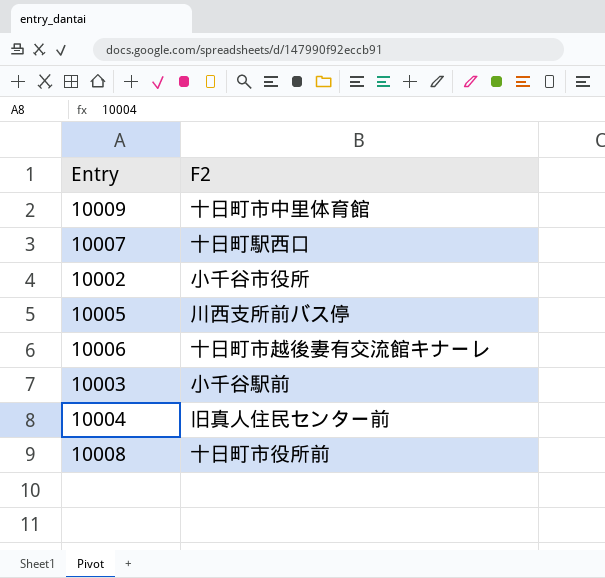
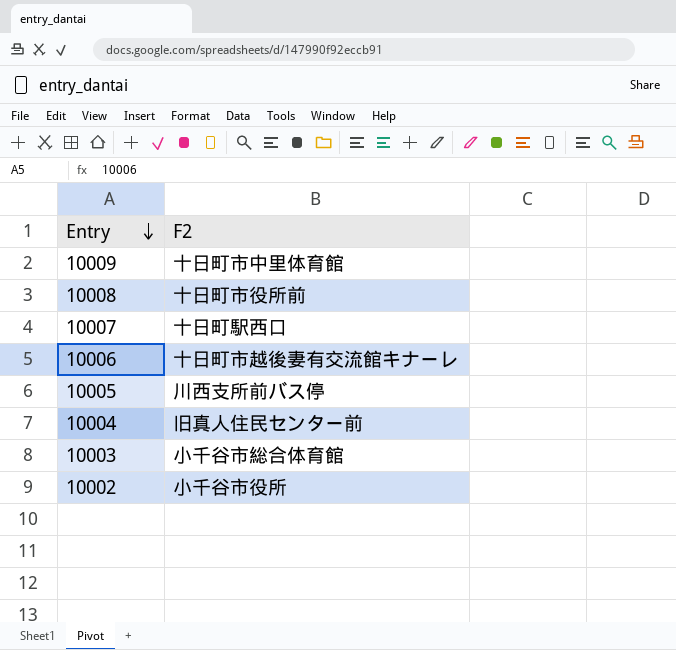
row order: none -> Entry descending
10003 | F2: 小千谷駅前 -> 小千谷市総合体育館

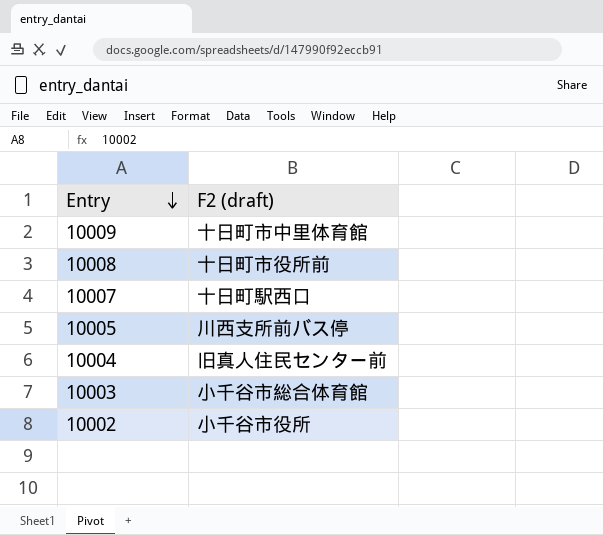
column name: F2 -> F2 (draft)
row 10006: 十日町市越後妻有交流館キナーレ -> none

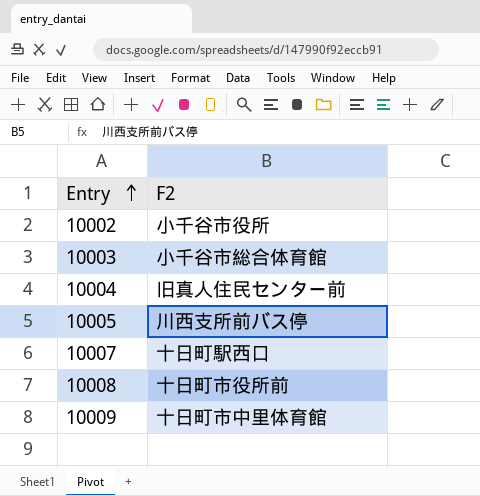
row order: Entry descending -> Entry ascending
column name: F2 (draft) -> F2

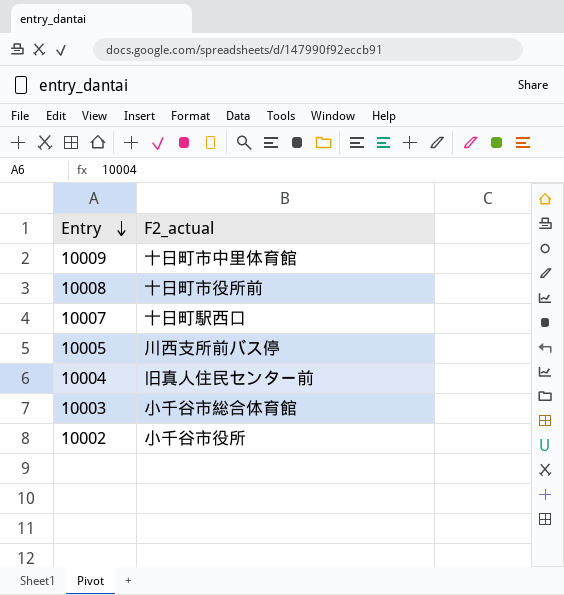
row order: Entry ascending -> Entry descending
column name: F2 -> F2_actual

